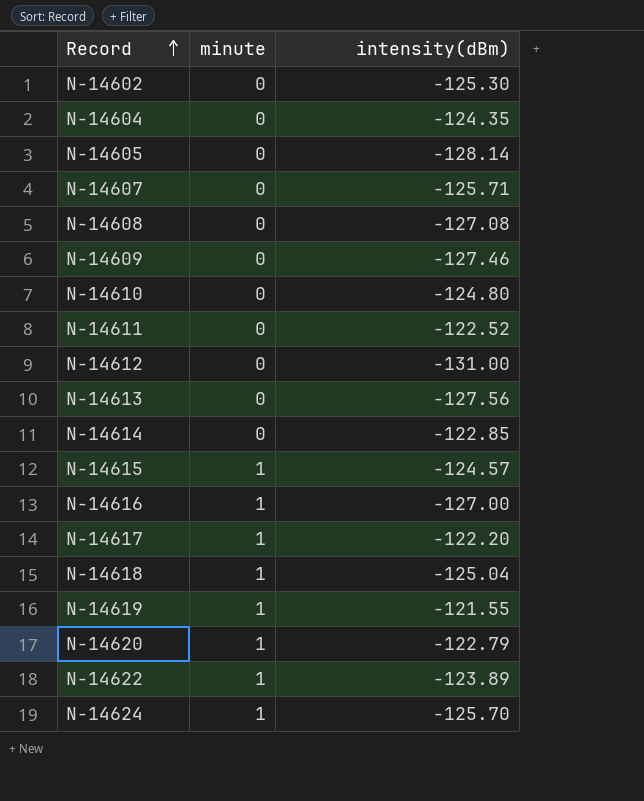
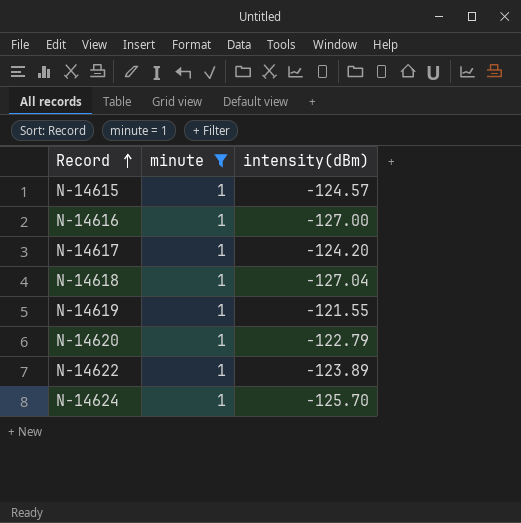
filter: none -> minute = 1
N-14617 | intensity(dBm): -122.20 -> -124.20
N-14618 | intensity(dBm): -125.04 -> -127.04

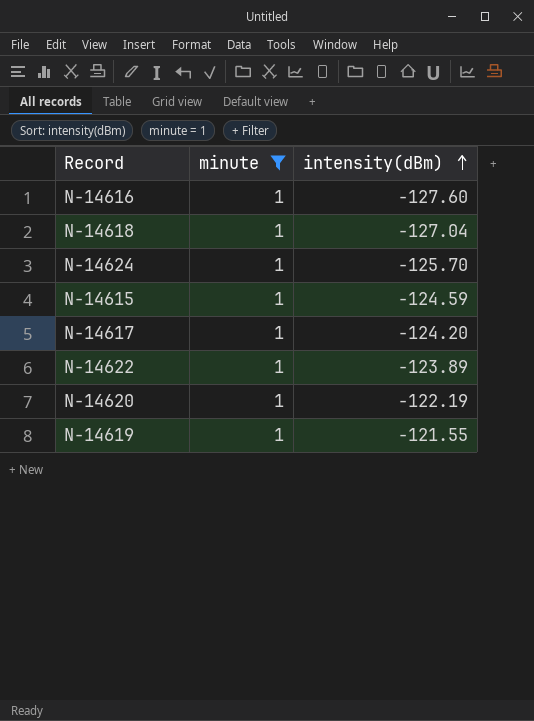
row order: Record ascending -> intensity(dBm) ascending
N-14616 | intensity(dBm): -127.00 -> -127.60
N-14615 | intensity(dBm): -124.57 -> -124.59
N-14620 | intensity(dBm): -122.79 -> -122.19

